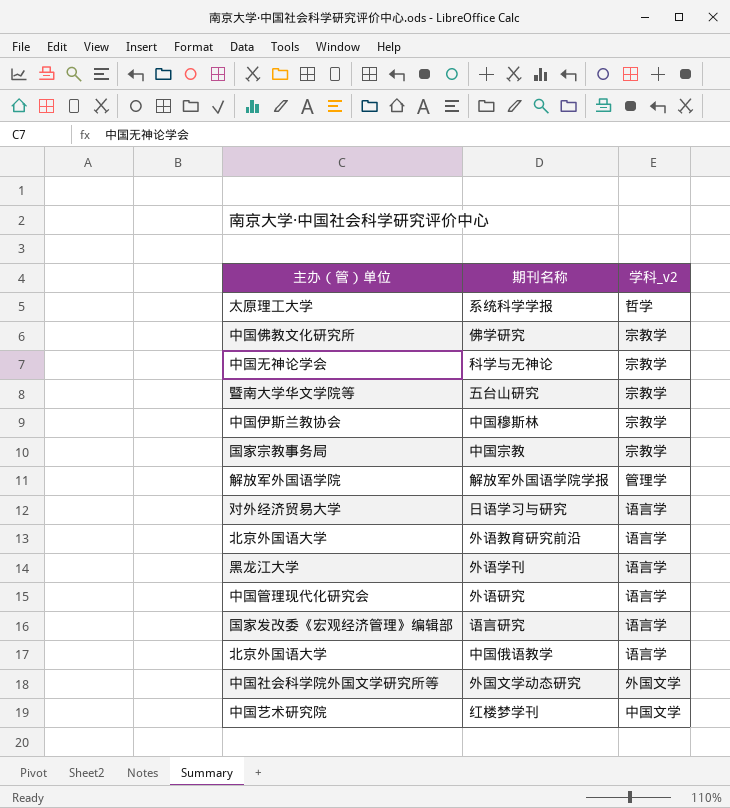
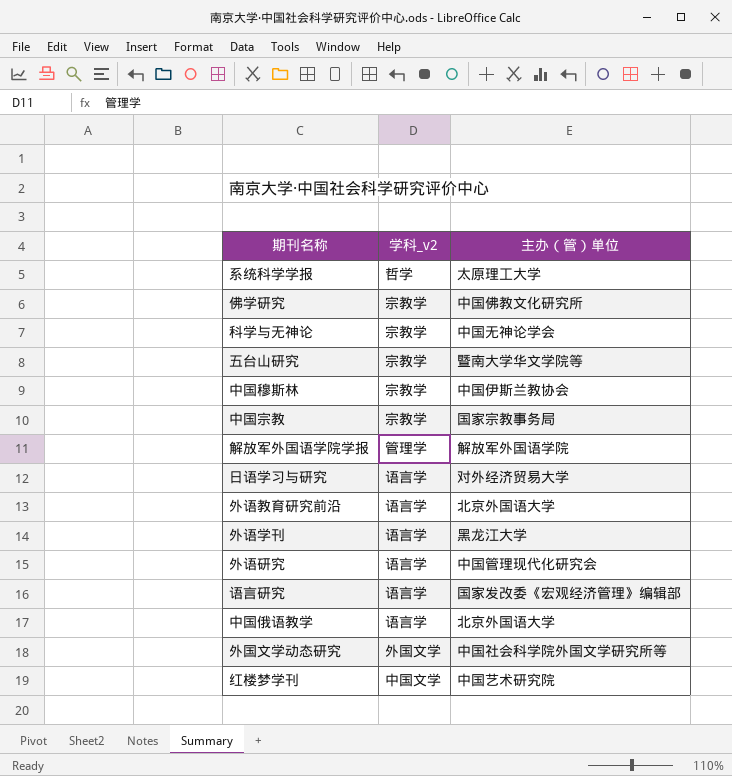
column 主办（管）单位 | position: 1 -> 3

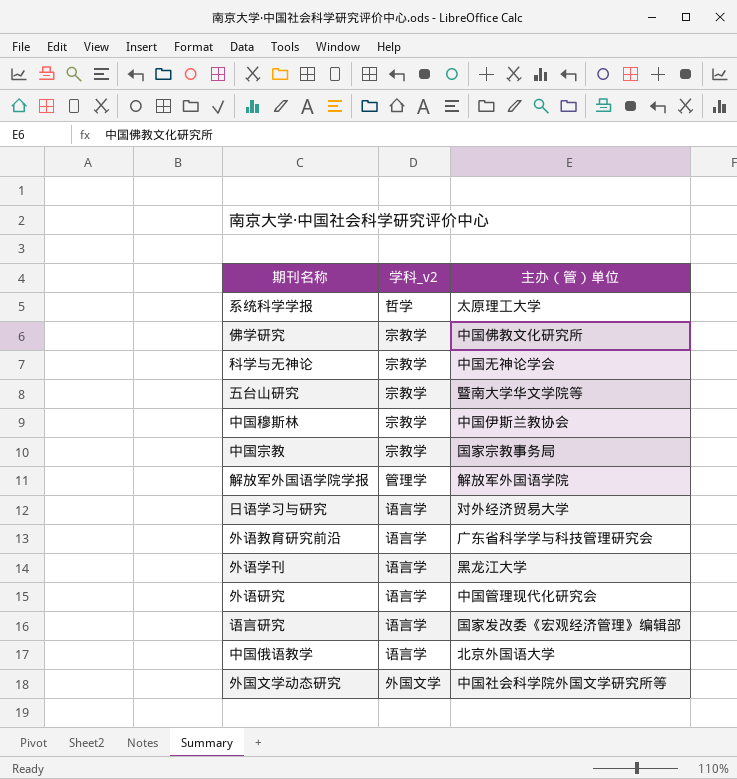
row 红楼梦学刊: 中国文学 | 中国艺术研究院 -> none
外语教育研究前沿 | 主办（管）单位: 北京外国语大学 -> 广东省科学学与科技管理研究会

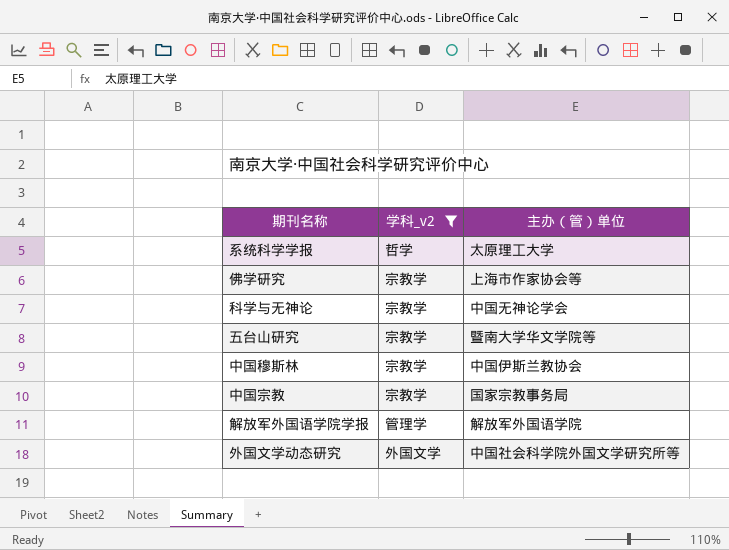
filter: none -> 学科_v2 != 语言学
佛学研究 | 主办（管）单位: 中国佛教文化研究所 -> 上海市作家协会等

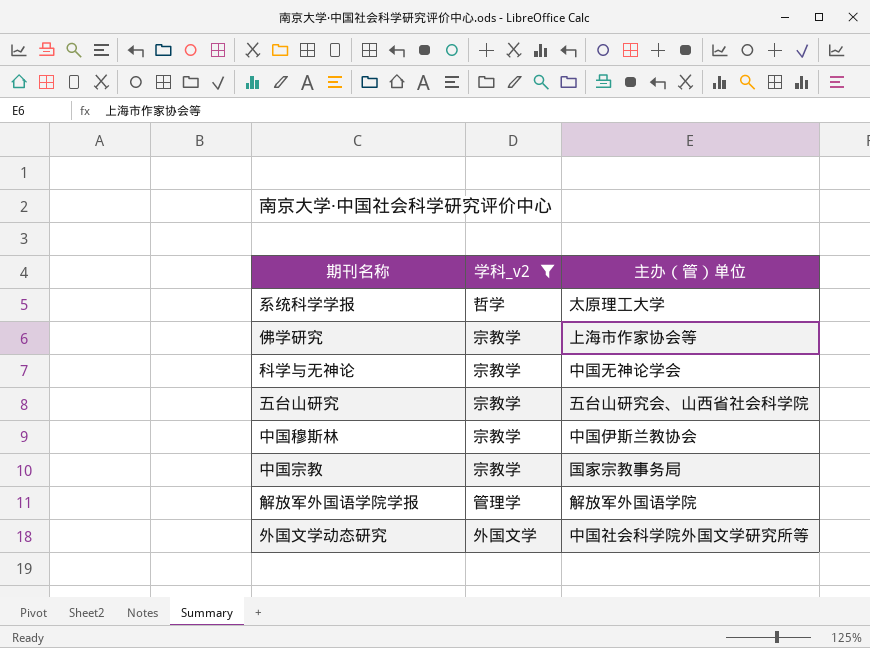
五台山研究 | 主办（管）单位: 暨南大学华文学院等 -> 五台山研究会、山西省社会科学院

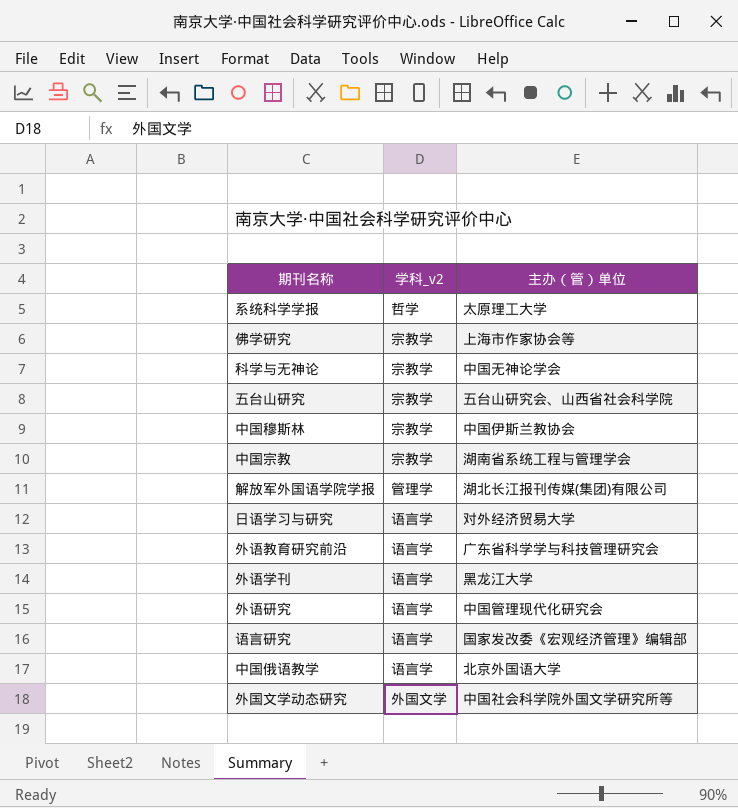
filter: 学科_v2 != 语言学 -> none
中国宗教 | 主办（管）单位: 国家宗教事务局 -> 湖南省系统工程与管理学会
解放军外国语学院学报 | 主办（管）单位: 解放军外国语学院 -> 湖北长江报刊传媒(集团)有限公司

